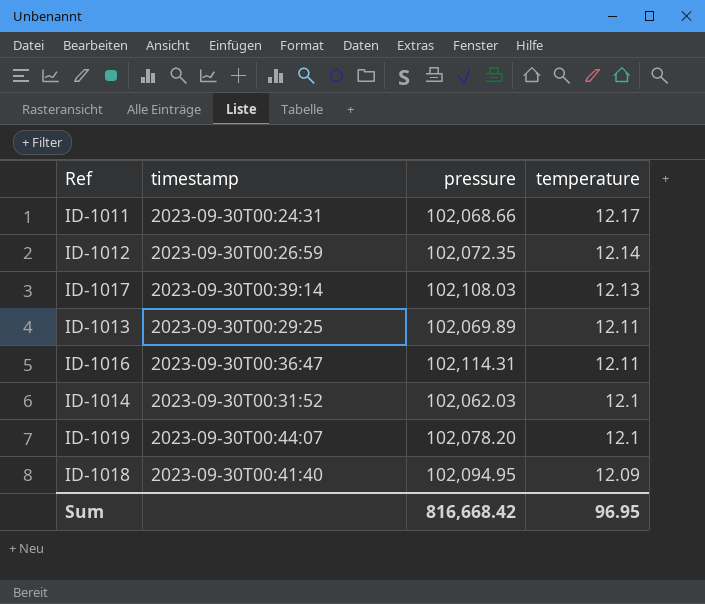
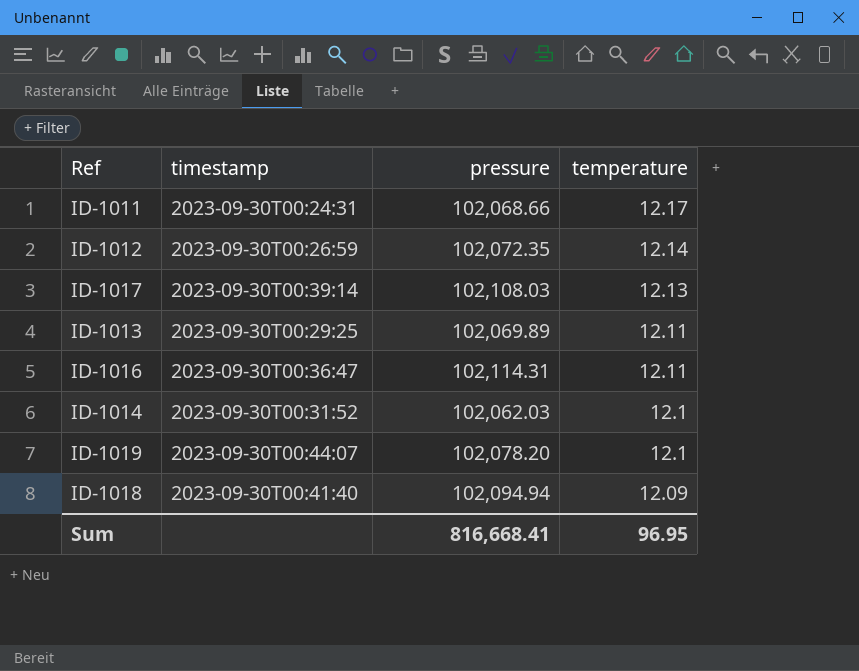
ID-1018 | pressure: 102,094.95 -> 102,094.94
Sum | pressure: 816,668.42 -> 816,668.41

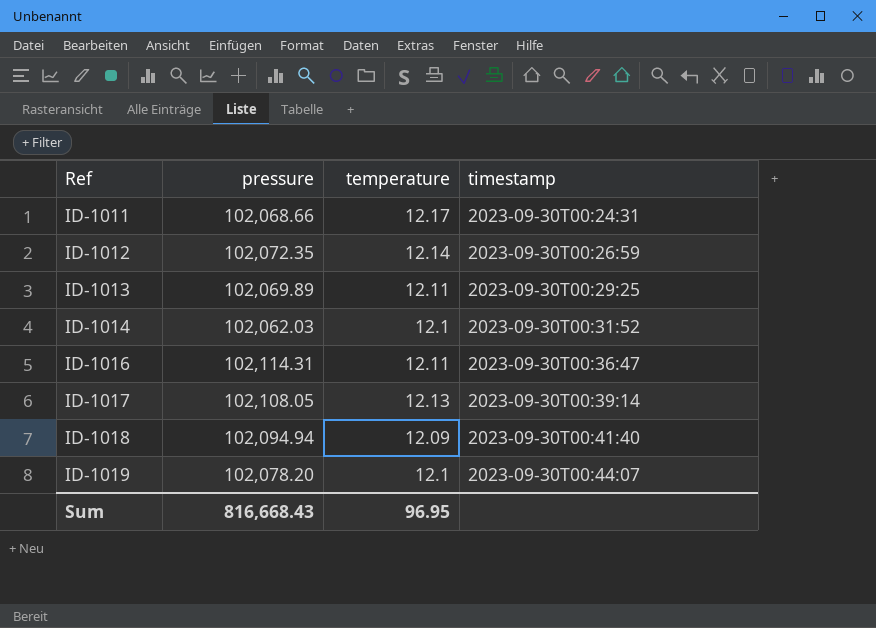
row order: temperature descending -> Ref ascending
column timestamp | position: 2 -> 4
ID-1017 | pressure: 102,108.03 -> 102,108.05
Sum | pressure: 816,668.41 -> 816,668.43

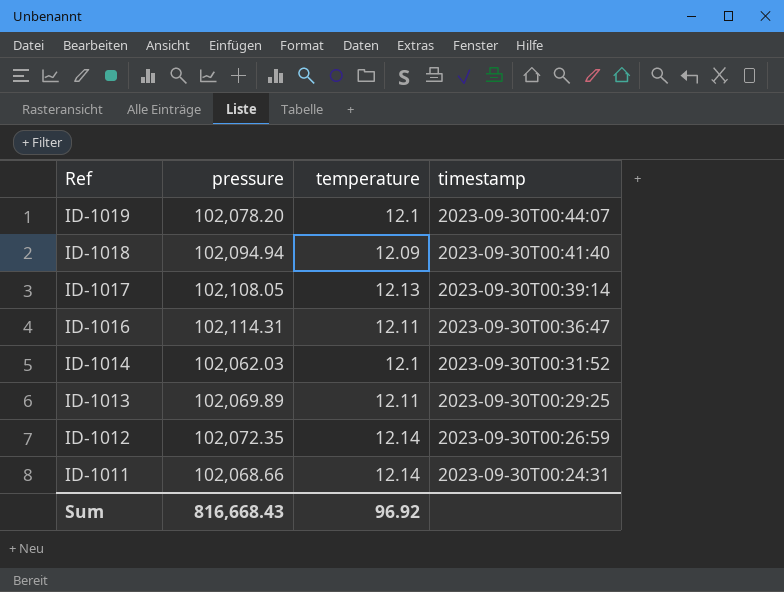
row order: Ref ascending -> Ref descending
ID-1011 | temperature: 12.17 -> 12.14
Sum | temperature: 96.95 -> 96.92

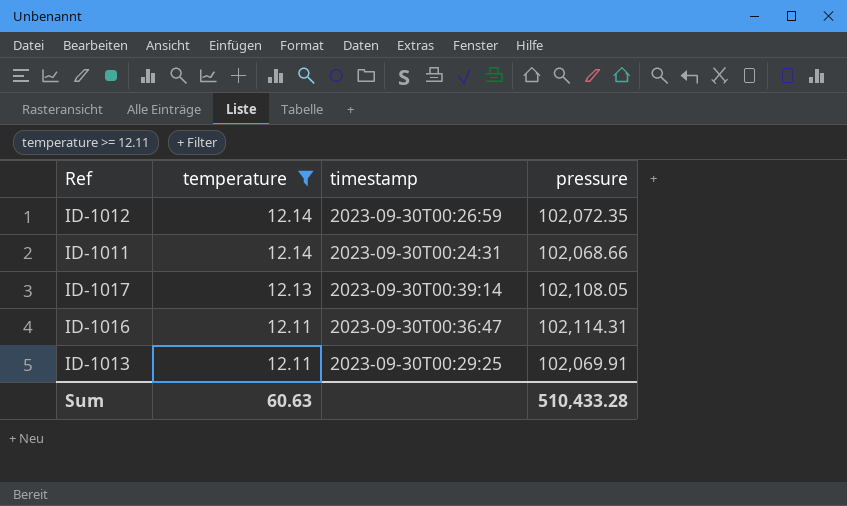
filter: none -> temperature >= 12.11
row order: Ref descending -> temperature descending
column pressure | position: 2 -> 4
ID-1013 | pressure: 102,069.89 -> 102,069.91
Sum | temperature: 96.92 -> 60.63
Sum | pressure: 816,668.43 -> 510,433.28

